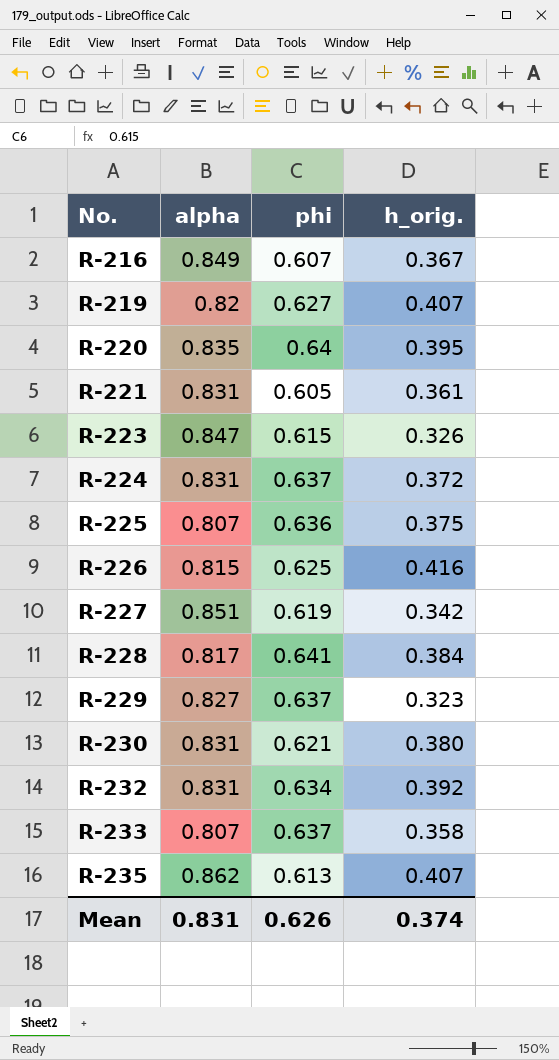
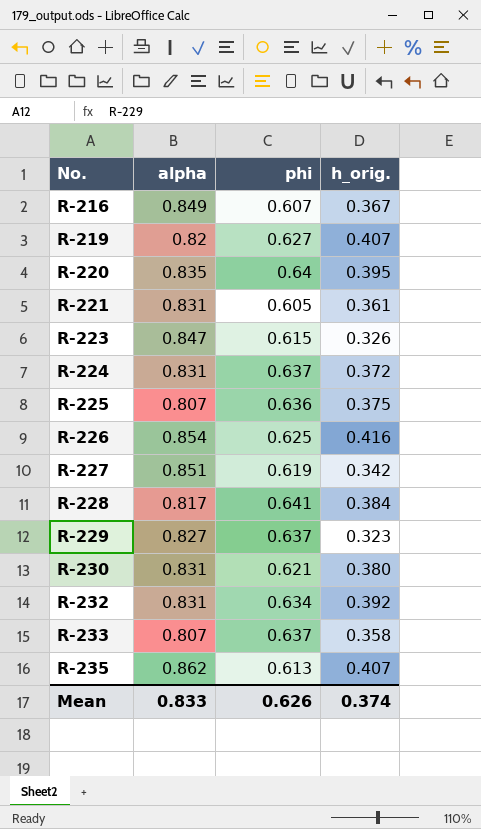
R-226 | alpha: 0.815 -> 0.854
Mean | alpha: 0.831 -> 0.833

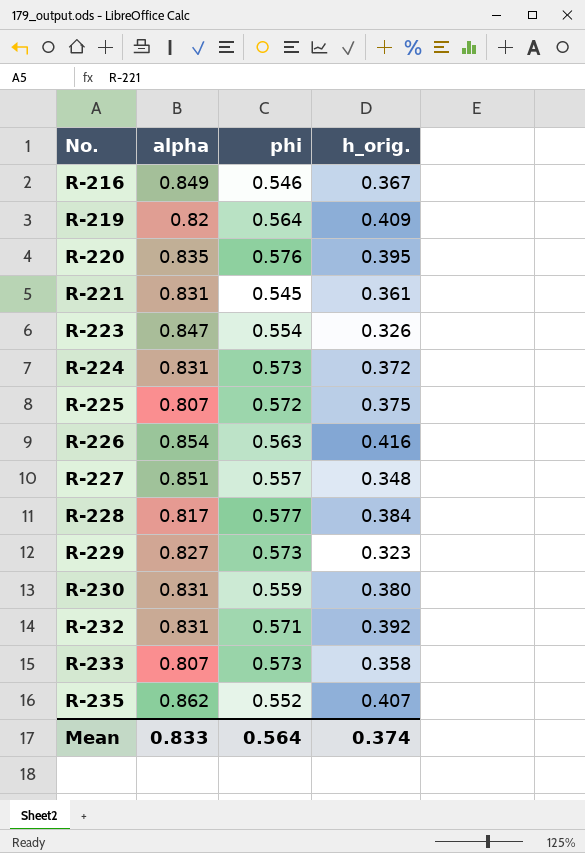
R-216 | phi: 0.607 -> 0.546
R-219 | phi: 0.627 -> 0.564
R-219 | h_orig.: 0.407 -> 0.409
R-220 | phi: 0.64 -> 0.576
R-221 | phi: 0.605 -> 0.545
R-223 | phi: 0.615 -> 0.554
R-224 | phi: 0.637 -> 0.573
R-225 | phi: 0.636 -> 0.572
R-226 | phi: 0.625 -> 0.563
R-227 | phi: 0.619 -> 0.557
R-227 | h_orig.: 0.342 -> 0.348
R-228 | phi: 0.641 -> 0.577
R-229 | phi: 0.637 -> 0.573
R-230 | phi: 0.621 -> 0.559
R-232 | phi: 0.634 -> 0.571
R-233 | phi: 0.637 -> 0.573
R-235 | phi: 0.613 -> 0.552
Mean | phi: 0.626 -> 0.564

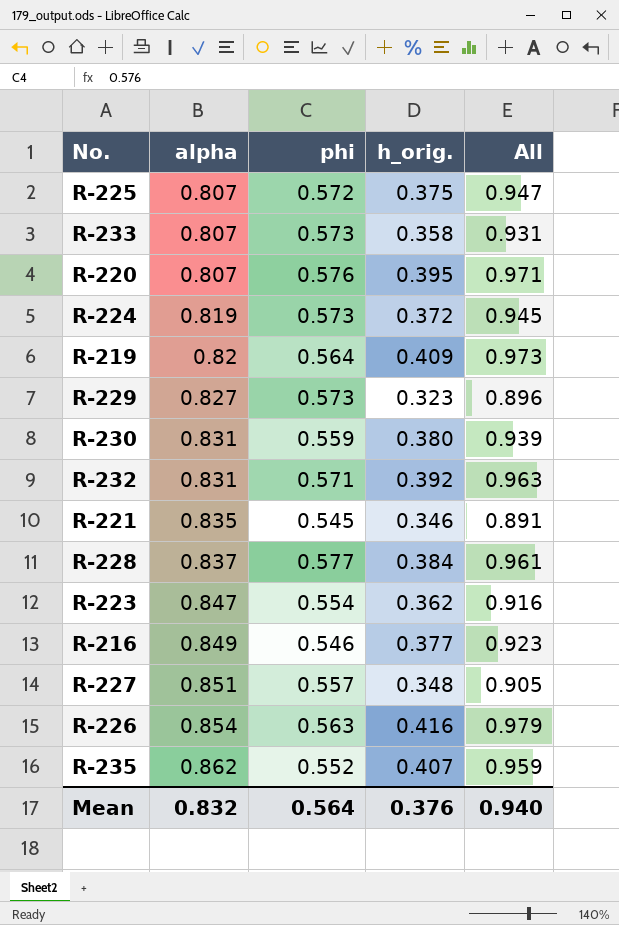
row order: No. ascending -> alpha ascending
column All | formula: none -> [phi] + [h_orig.]
R-220 | alpha: 0.835 -> 0.807
R-224 | alpha: 0.831 -> 0.819
R-221 | alpha: 0.831 -> 0.835
R-221 | h_orig.: 0.361 -> 0.346
R-228 | alpha: 0.817 -> 0.837
R-223 | h_orig.: 0.326 -> 0.362
R-216 | h_orig.: 0.367 -> 0.377
Mean | alpha: 0.833 -> 0.832
Mean | h_orig.: 0.374 -> 0.376

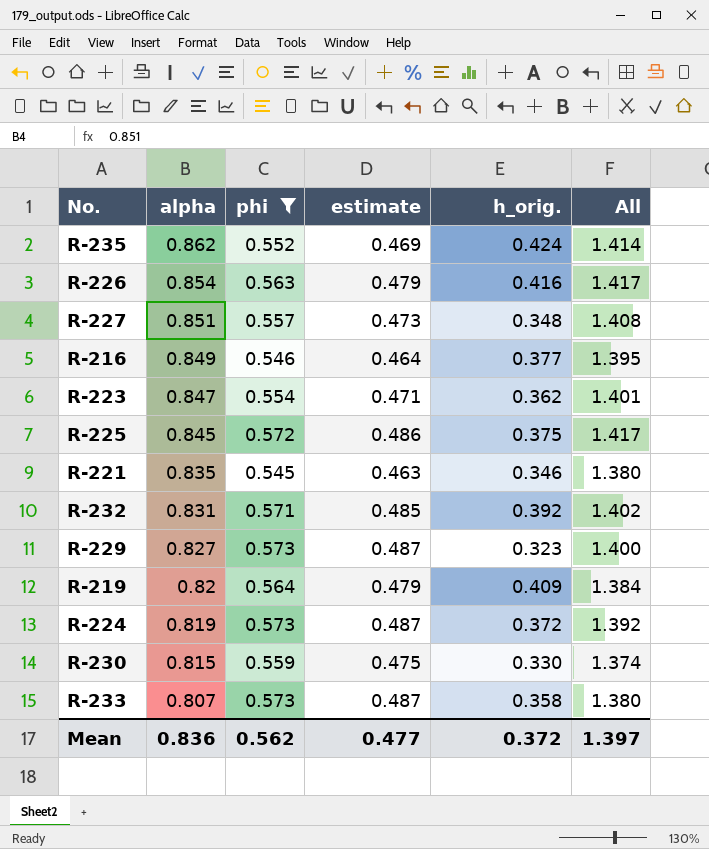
filter: none -> phi <= 0.573
row order: alpha ascending -> alpha descending
column estimate | formula: none -> [phi] * 0.85
column All | formula: [phi] + [h_orig.] -> [alpha] + [phi]
R-235 | h_orig.: 0.407 -> 0.424
R-225 | alpha: 0.807 -> 0.845
R-230 | alpha: 0.831 -> 0.815
R-230 | h_orig.: 0.380 -> 0.330
Mean | alpha: 0.832 -> 0.836
Mean | phi: 0.564 -> 0.562
Mean | h_orig.: 0.376 -> 0.372
Mean | All: 0.940 -> 1.397

